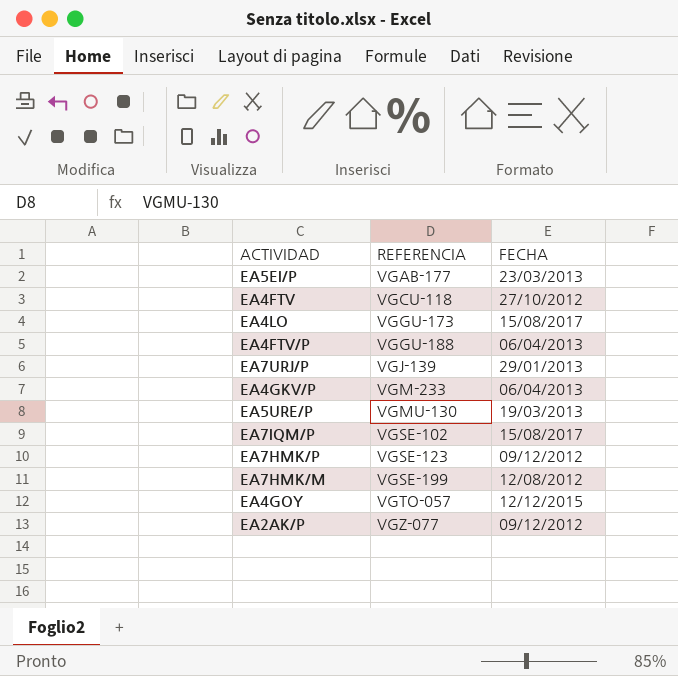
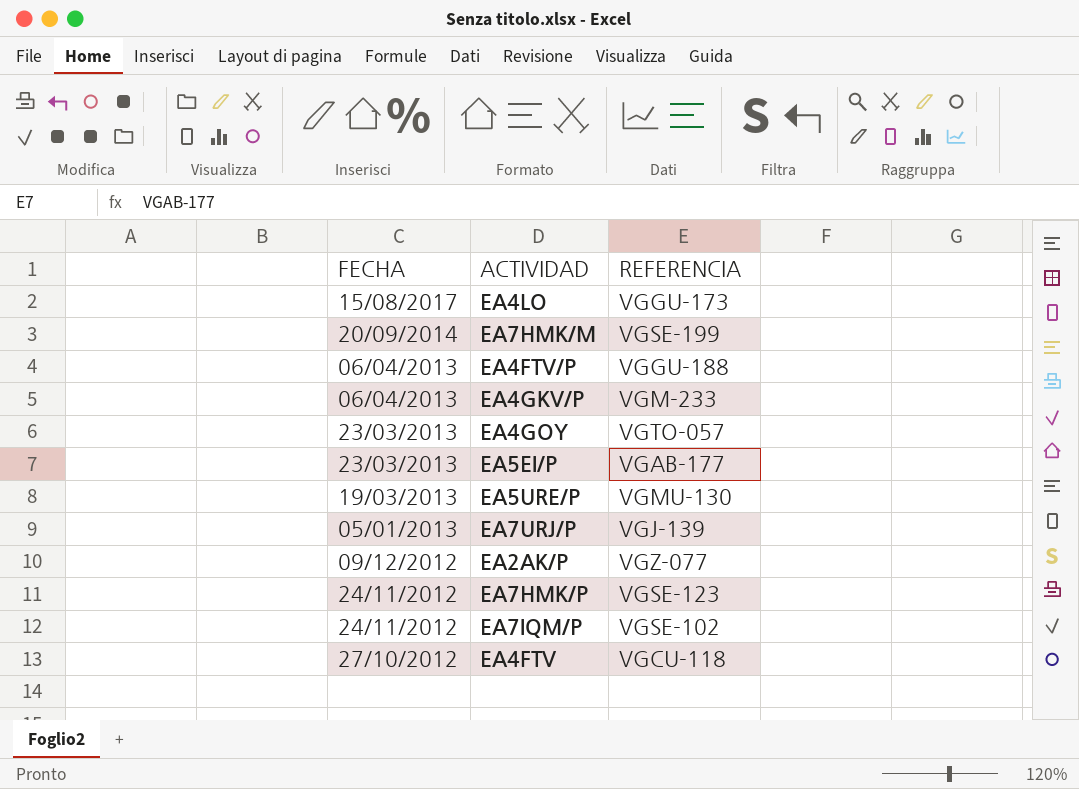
row order: REFERENCIA ascending -> FECHA descending
column FECHA | position: 3 -> 1
EA7HMK/M | FECHA: 12/08/2012 -> 20/09/2014
EA4GOY | FECHA: 12/12/2015 -> 23/03/2013
EA7URJ/P | FECHA: 29/01/2013 -> 05/01/2013
EA7HMK/P | FECHA: 09/12/2012 -> 24/11/2012
EA7IQM/P | FECHA: 15/08/2017 -> 24/11/2012

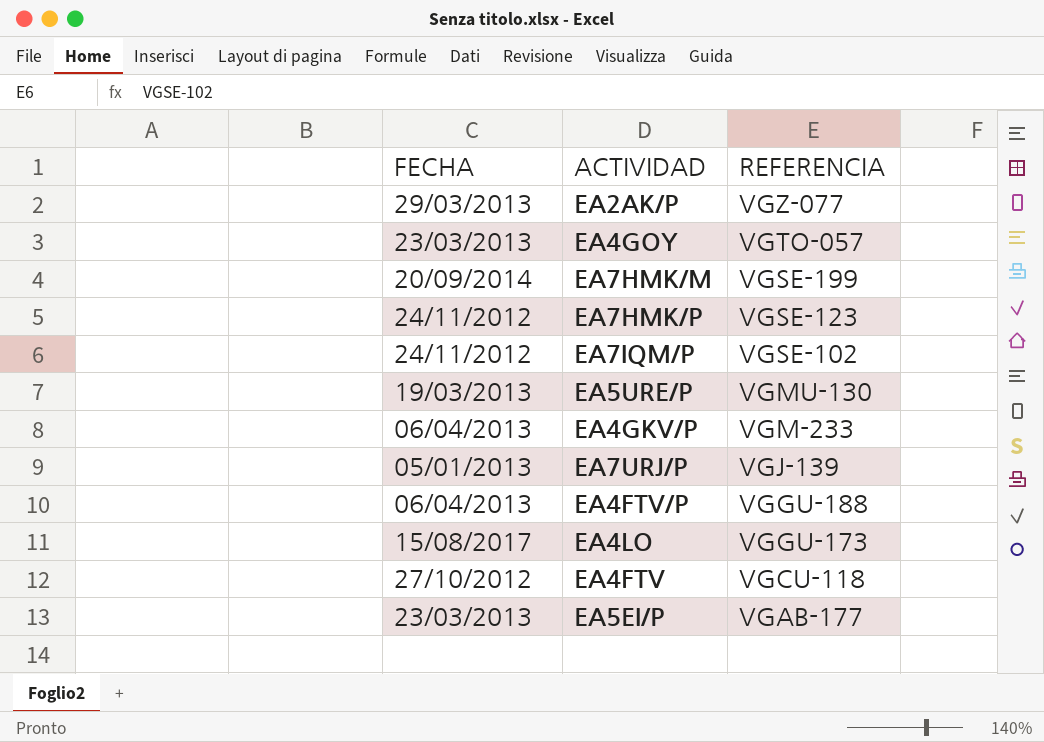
row order: FECHA descending -> REFERENCIA descending
EA2AK/P | FECHA: 09/12/2012 -> 29/03/2013

